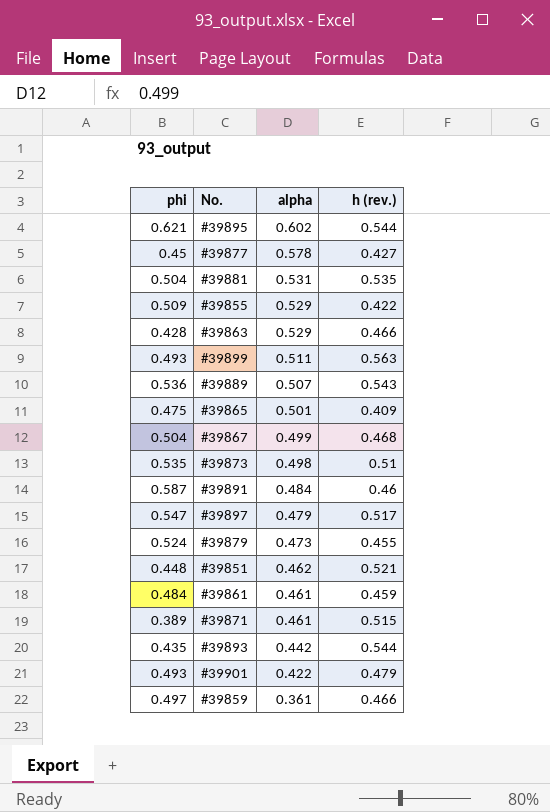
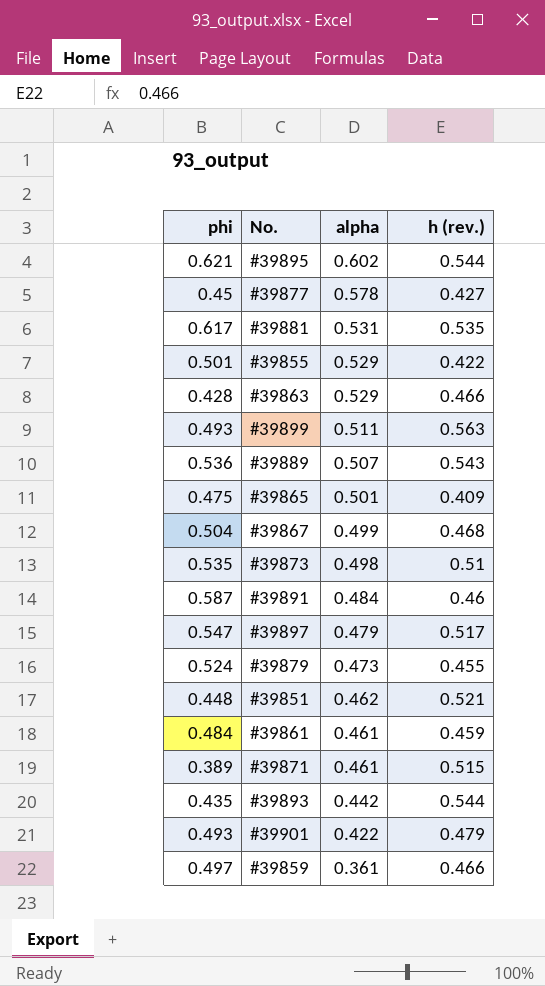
#39881 | phi: 0.504 -> 0.617
#39855 | phi: 0.509 -> 0.501

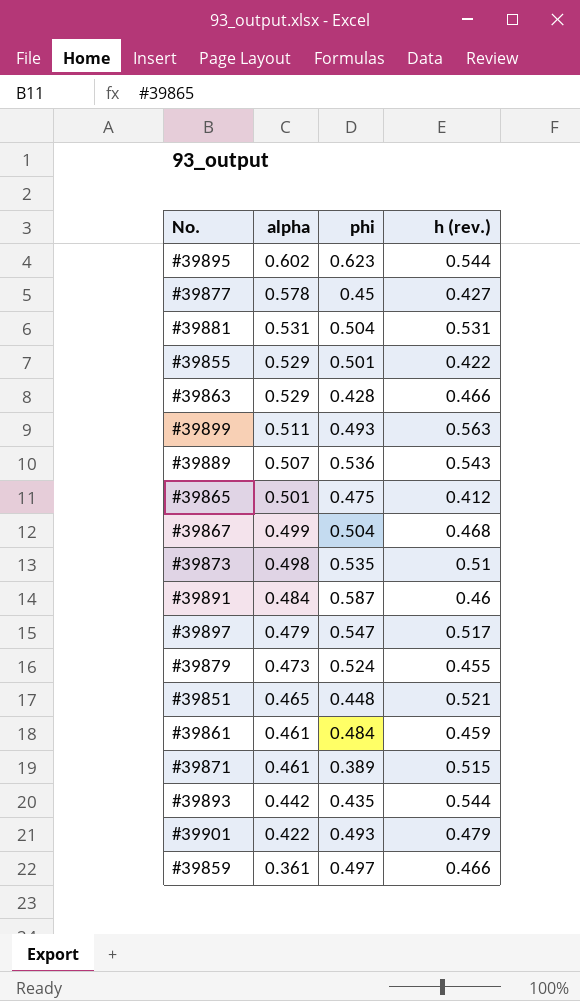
column phi | position: 1 -> 3
#39895 | phi: 0.621 -> 0.623
#39881 | phi: 0.617 -> 0.504
#39881 | h (rev.): 0.535 -> 0.531
#39865 | h (rev.): 0.409 -> 0.412
#39851 | alpha: 0.462 -> 0.465

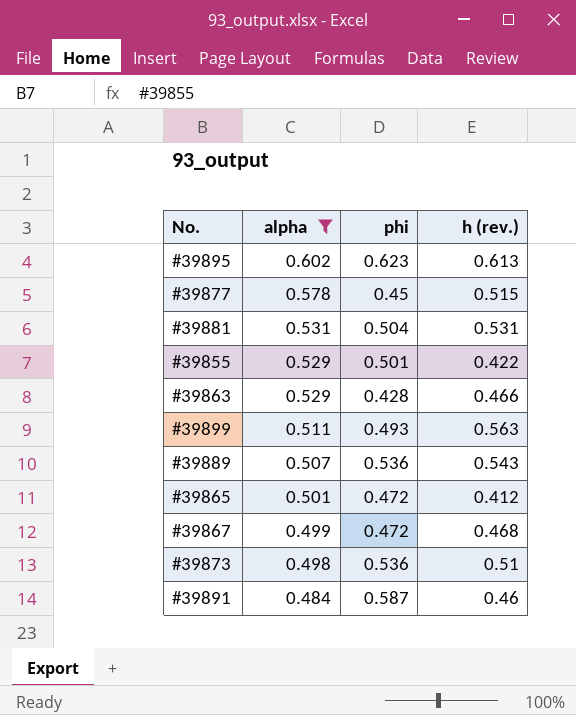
filter: none -> alpha >= 0.484
#39895 | h (rev.): 0.544 -> 0.613
#39877 | h (rev.): 0.427 -> 0.515
#39865 | phi: 0.475 -> 0.472
#39867 | phi: 0.504 -> 0.472
#39873 | phi: 0.535 -> 0.536

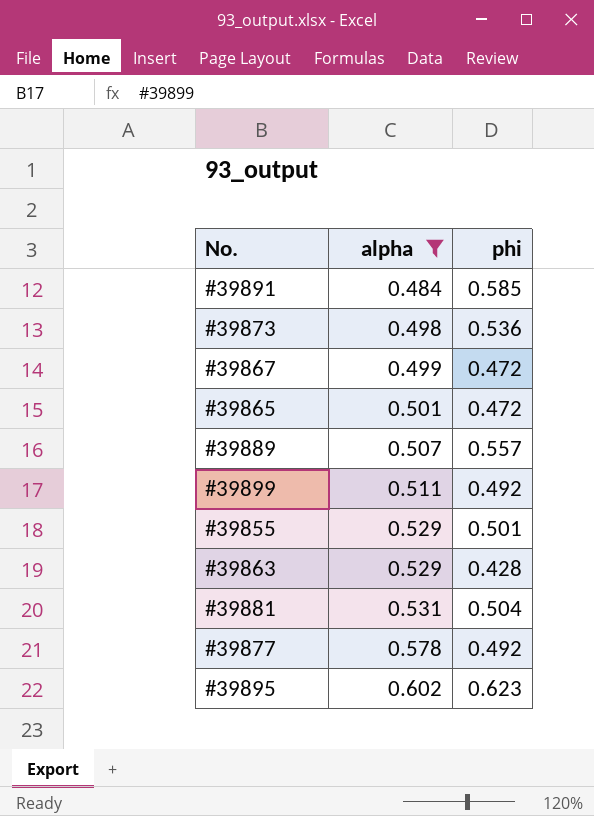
row order: alpha descending -> alpha ascending
column h (rev.) | position: 4 -> none
#39891 | phi: 0.587 -> 0.585
#39889 | phi: 0.536 -> 0.557
#39899 | phi: 0.493 -> 0.492
#39877 | phi: 0.45 -> 0.492

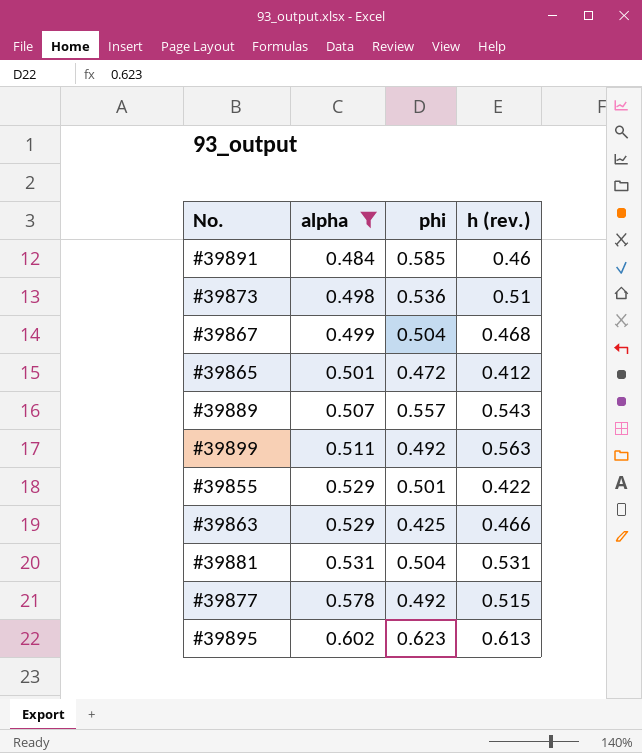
column h (rev.) | position: none -> 4
#39867 | phi: 0.472 -> 0.504
#39863 | phi: 0.428 -> 0.425

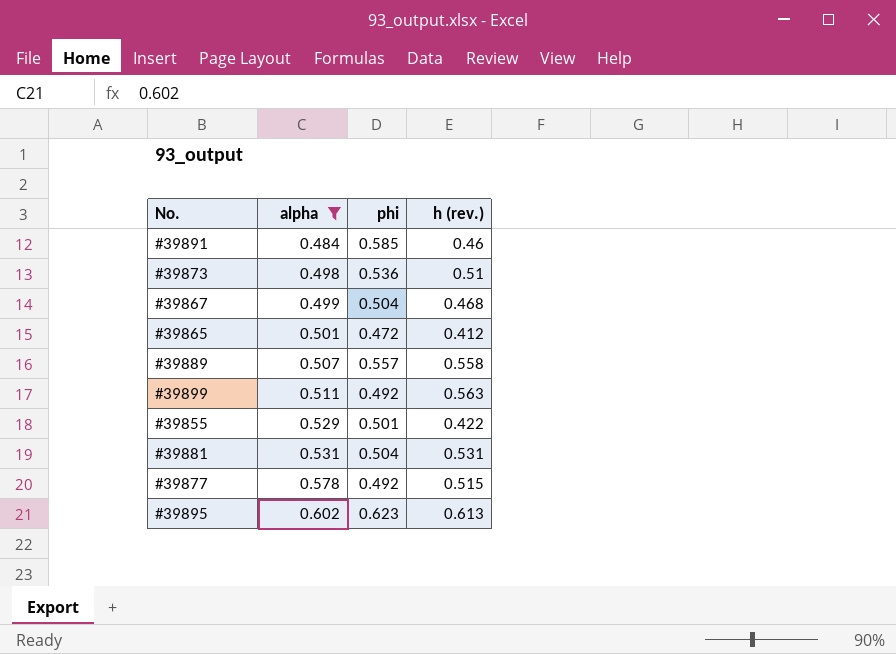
row #39863: 0.529 | 0.425 | 0.466 -> none
#39889 | h (rev.): 0.543 -> 0.558

